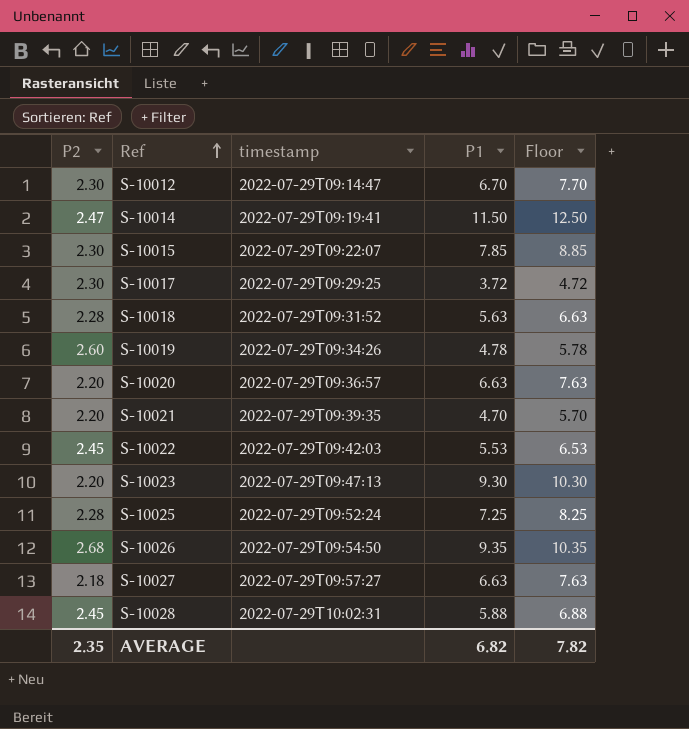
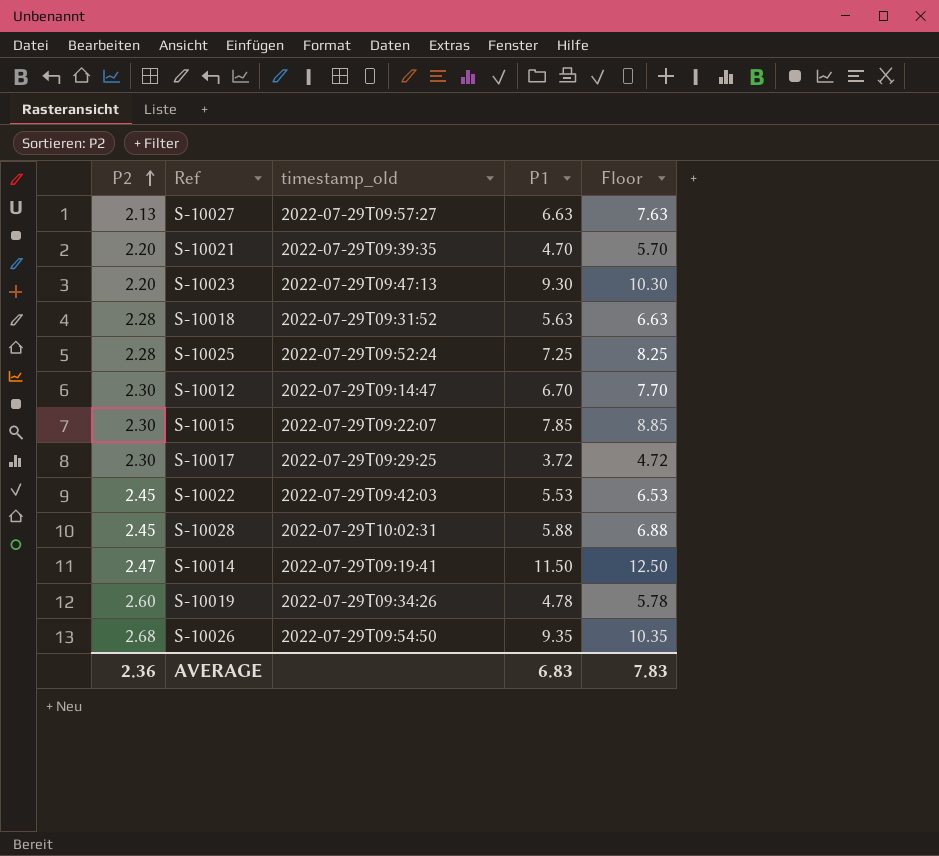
row order: Ref ascending -> P2 ascending
column name: timestamp -> timestamp_old
row S-10020: 2.20 | 2022-07-29T09:36:57 | 6.63 | 7.63 -> none
S-10027 | P2: 2.18 -> 2.13
AVERAGE | P2: 2.35 -> 2.36
AVERAGE | P1: 6.82 -> 6.83
AVERAGE | Floor: 7.82 -> 7.83

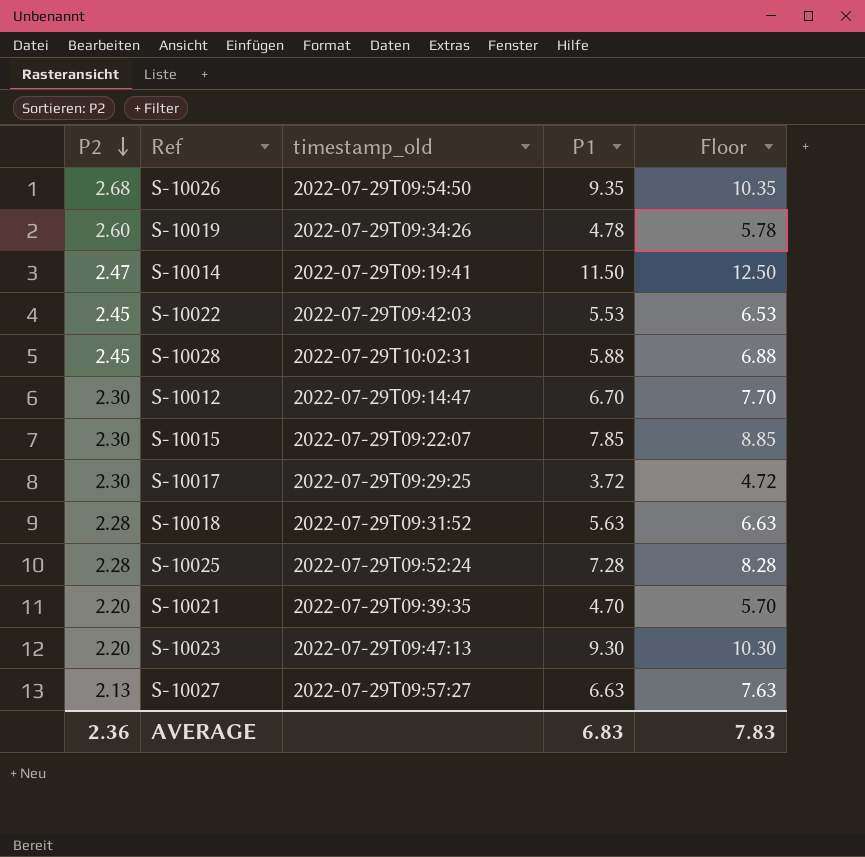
row order: P2 ascending -> P2 descending
S-10025 | P1: 7.25 -> 7.28
S-10025 | Floor: 8.25 -> 8.28

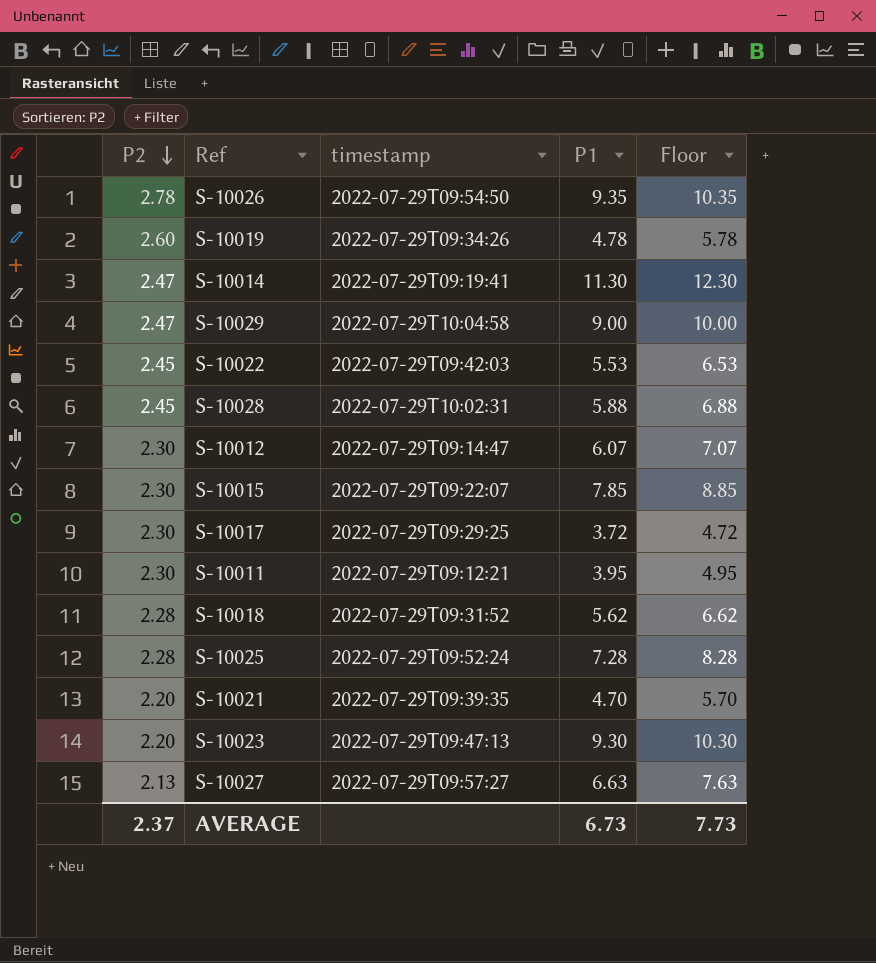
column name: timestamp_old -> timestamp
S-10026 | P2: 2.68 -> 2.78
S-10014 | P1: 11.50 -> 11.30
S-10014 | Floor: 12.50 -> 12.30
row S-10029: none -> 2.47 | 2022-07-29T10:04:58 | 9.00 | 10.00
S-10012 | P1: 6.70 -> 6.07
S-10012 | Floor: 7.70 -> 7.07
row S-10011: none -> 2.30 | 2022-07-29T09:12:21 | 3.95 | 4.95
S-10018 | P1: 5.63 -> 5.62
S-10018 | Floor: 6.63 -> 6.62
AVERAGE | P2: 2.36 -> 2.37
AVERAGE | P1: 6.83 -> 6.73
AVERAGE | Floor: 7.83 -> 7.73

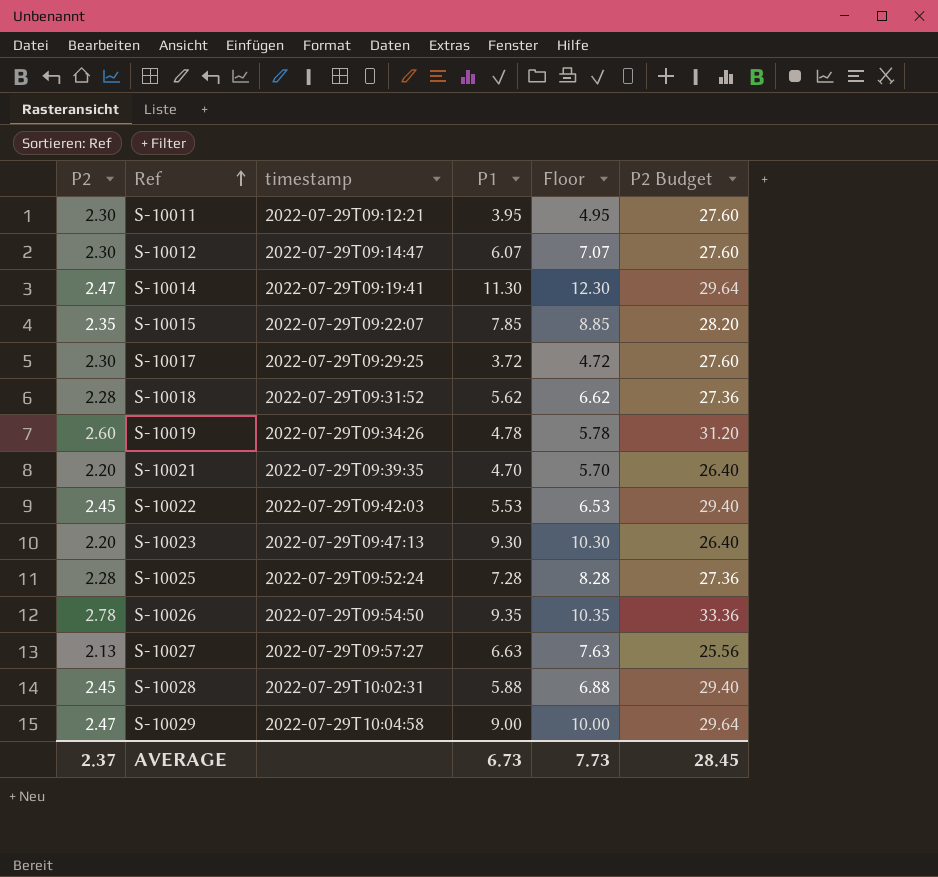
row order: P2 descending -> Ref ascending
column P2 Budget | formula: none -> [P2] * 12
S-10015 | P2: 2.30 -> 2.35

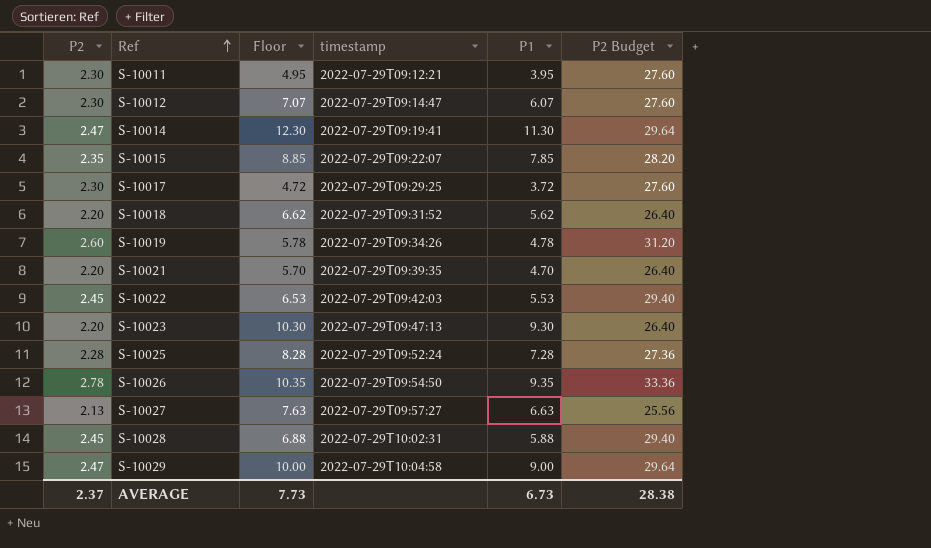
column Floor | position: 5 -> 3
S-10018 | P2: 2.28 -> 2.20
S-10018 | P2 Budget: 27.36 -> 26.40
AVERAGE | P2 Budget: 28.45 -> 28.38

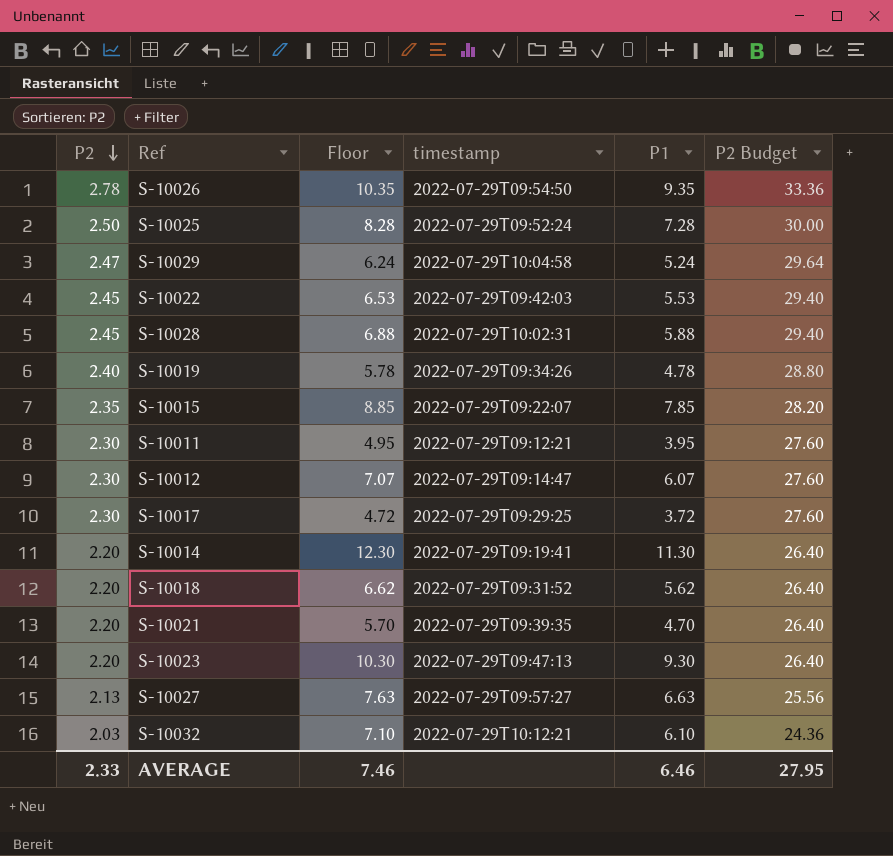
row order: Ref ascending -> P2 descending
S-10025 | P2: 2.28 -> 2.50
S-10025 | P2 Budget: 27.36 -> 30.00
S-10029 | Floor: 10.00 -> 6.24
S-10029 | P1: 9.00 -> 5.24
S-10019 | P2: 2.60 -> 2.40
S-10019 | P2 Budget: 31.20 -> 28.80
S-10014 | P2: 2.47 -> 2.20
S-10014 | P2 Budget: 29.64 -> 26.40
row S-10032: none -> 2.03 | 7.10 | 2022-07-29T10:12:21 | 6.10 | 24.36
AVERAGE | P2: 2.37 -> 2.33
AVERAGE | Floor: 7.73 -> 7.46
AVERAGE | P1: 6.73 -> 6.46
AVERAGE | P2 Budget: 28.38 -> 27.95

